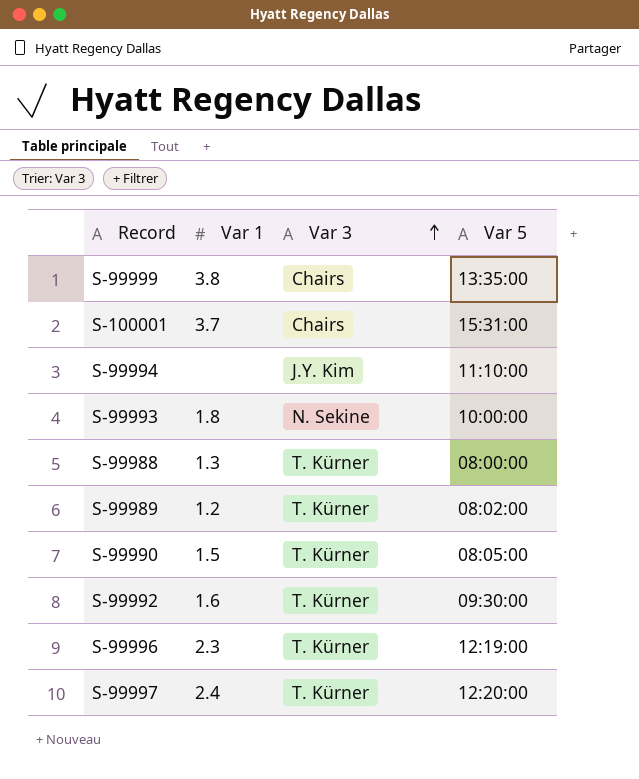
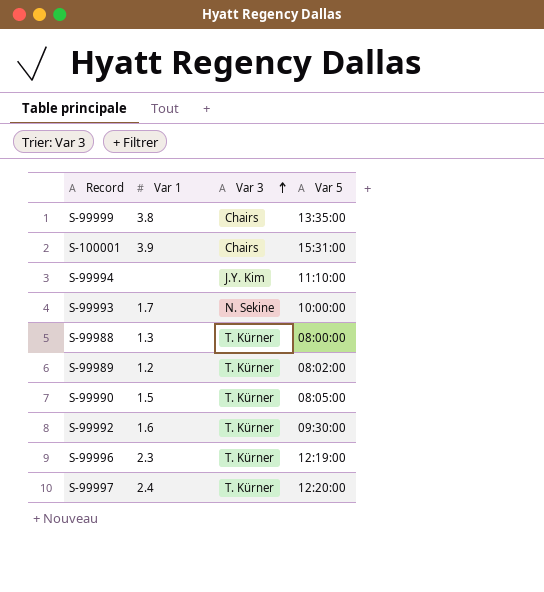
S-100001 | Var 1: 3.7 -> 3.9
S-99993 | Var 1: 1.8 -> 1.7

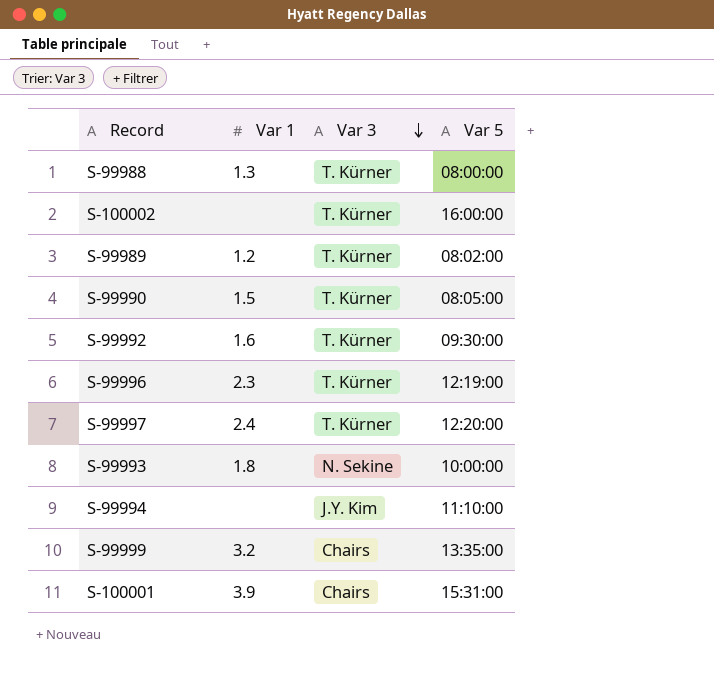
row order: Var 3 ascending -> Var 3 descending
row S-100002: none -> none | T. Kürner | 16:00:00
S-99993 | Var 1: 1.7 -> 1.8
S-99999 | Var 1: 3.8 -> 3.2

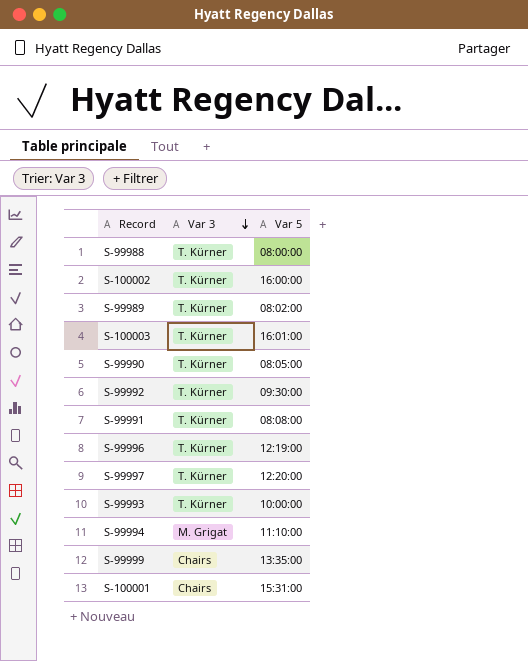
column Var 1 | position: 2 -> none
row S-100003: none -> T. Kürner | 16:01:00
row S-99991: none -> T. Kürner | 08:08:00
S-99993 | Var 3: N. Sekine -> T. Kürner
S-99994 | Var 3: J.Y. Kim -> M. Grigat

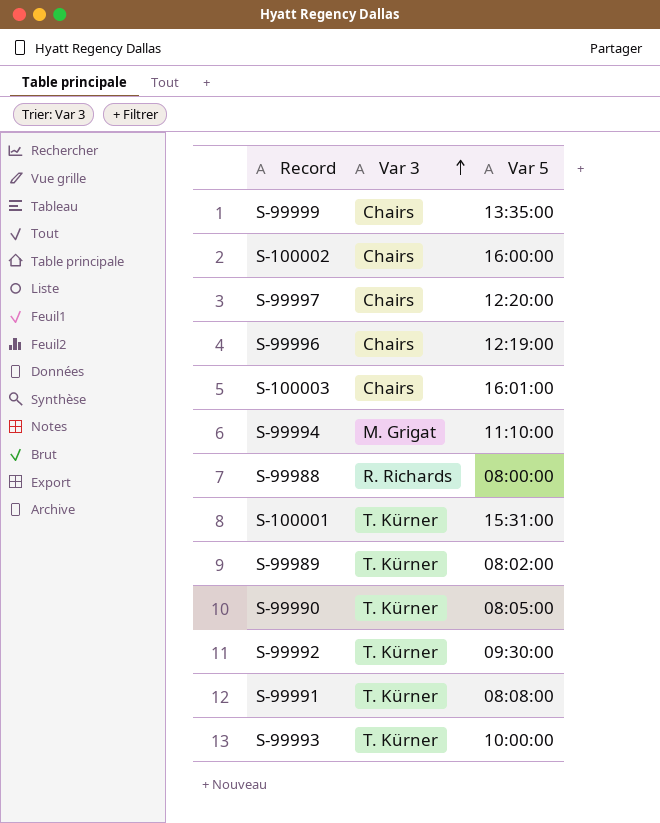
row order: Var 3 descending -> Var 3 ascending
S-100002 | Var 3: T. Kürner -> Chairs
S-99997 | Var 3: T. Kürner -> Chairs
S-99996 | Var 3: T. Kürner -> Chairs
S-100003 | Var 3: T. Kürner -> Chairs
S-99988 | Var 3: T. Kürner -> R. Richards
S-100001 | Var 3: Chairs -> T. Kürner

